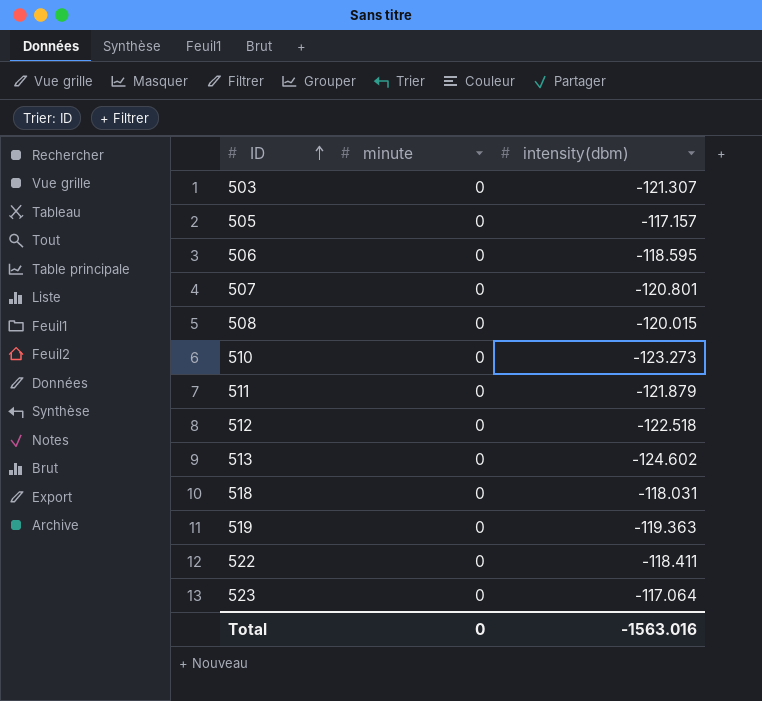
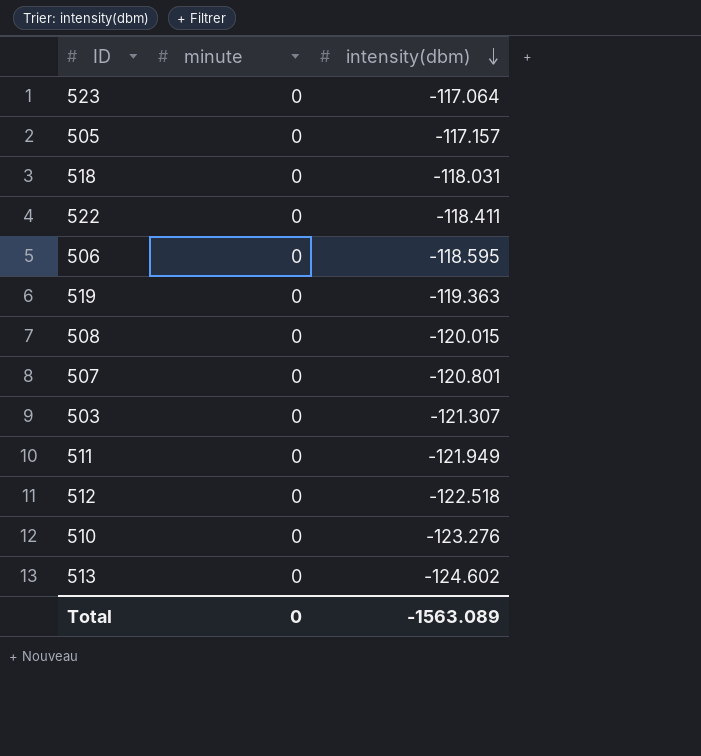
row order: ID ascending -> intensity(dbm) descending
511 | intensity(dbm): -121.879 -> -121.949
510 | intensity(dbm): -123.273 -> -123.276
Total | intensity(dbm): -1563.016 -> -1563.089

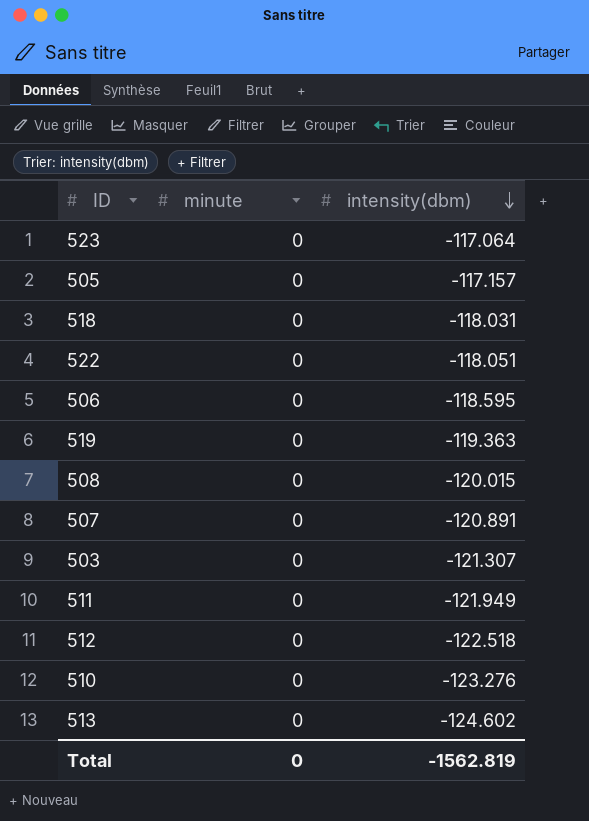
522 | intensity(dbm): -118.411 -> -118.051
507 | intensity(dbm): -120.801 -> -120.891
Total | intensity(dbm): -1563.089 -> -1562.819

